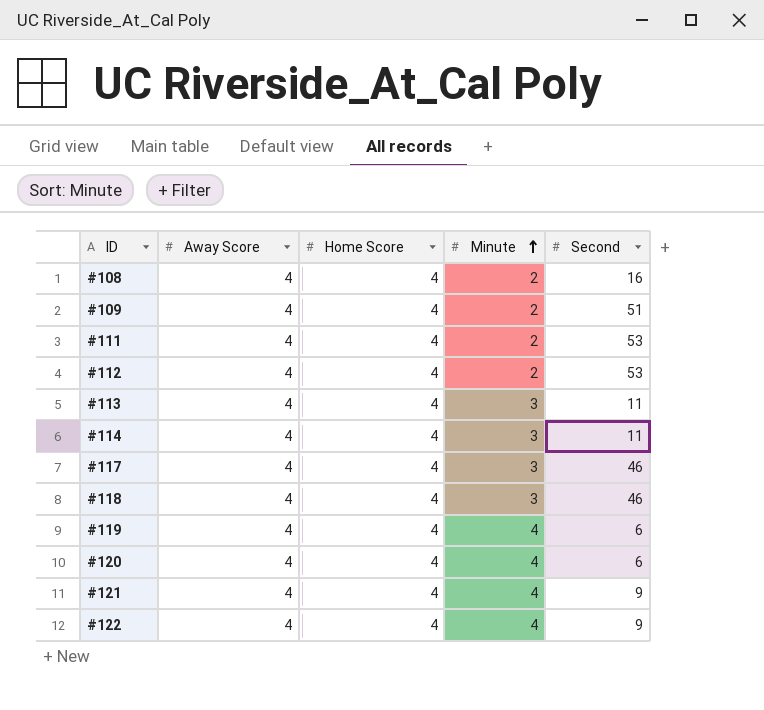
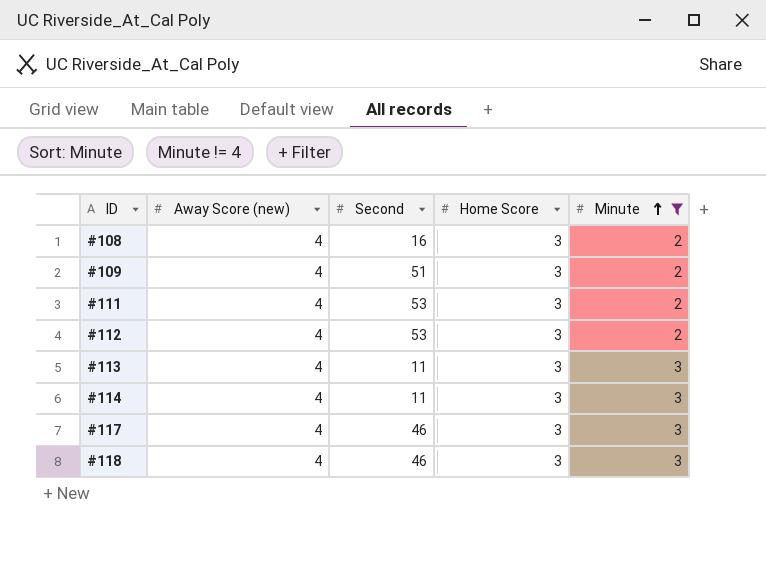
filter: none -> Minute != 4
column name: Away Score -> Away Score (new)
column Second | position: 5 -> 3
#108 | Home Score: 4 -> 3
#109 | Home Score: 4 -> 3
#111 | Home Score: 4 -> 3
#112 | Home Score: 4 -> 3
#113 | Home Score: 4 -> 3
#114 | Home Score: 4 -> 3
#117 | Home Score: 4 -> 3
#118 | Home Score: 4 -> 3

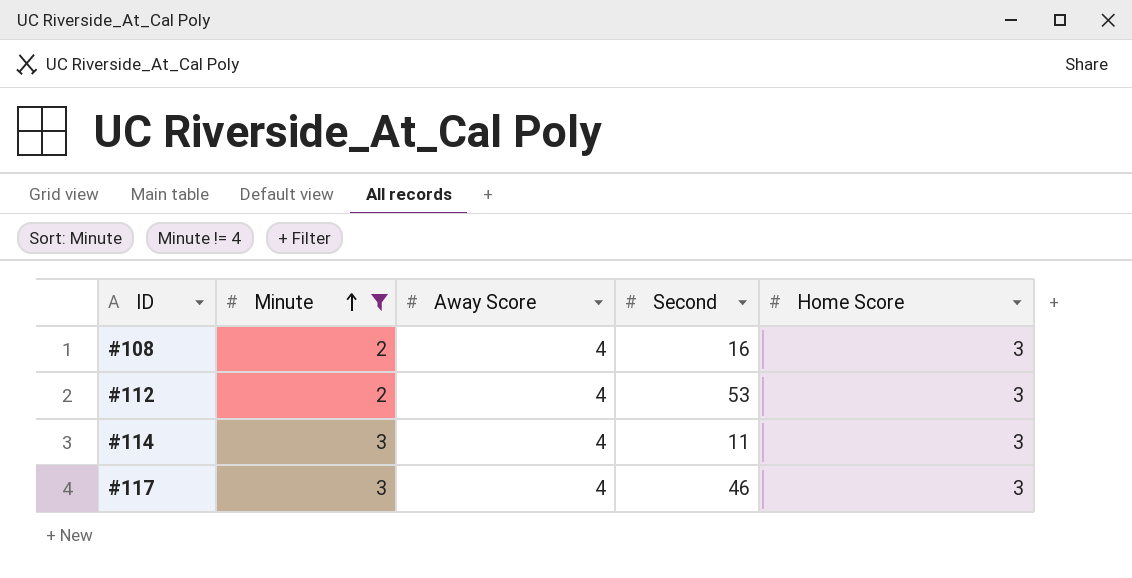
column Minute | position: 5 -> 2
column name: Away Score (new) -> Away Score
row #109: 4 | 51 | 3 | 2 -> none
row #111: 4 | 53 | 3 | 2 -> none
row #113: 4 | 11 | 3 | 3 -> none
row #118: 4 | 46 | 3 | 3 -> none

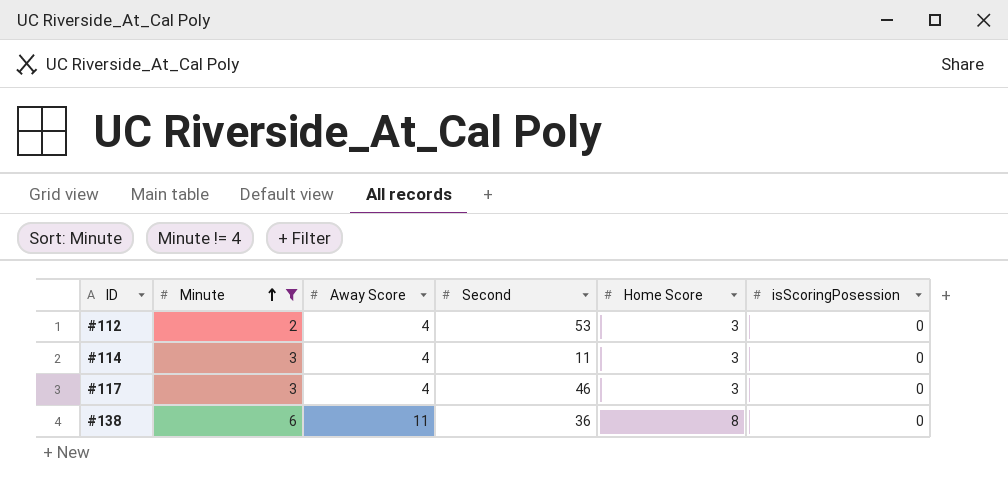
column isScoringPosession | position: none -> 6
row #108: 2 | 4 | 16 | 3 -> none
row #138: none -> 6 | 11 | 36 | 8 | 0

